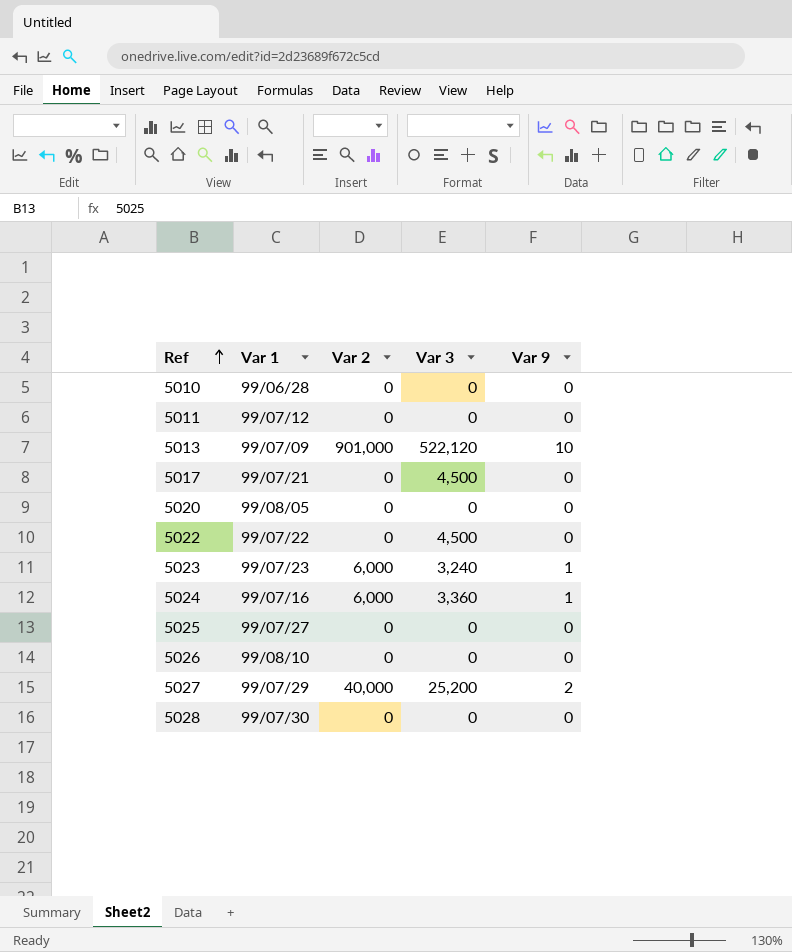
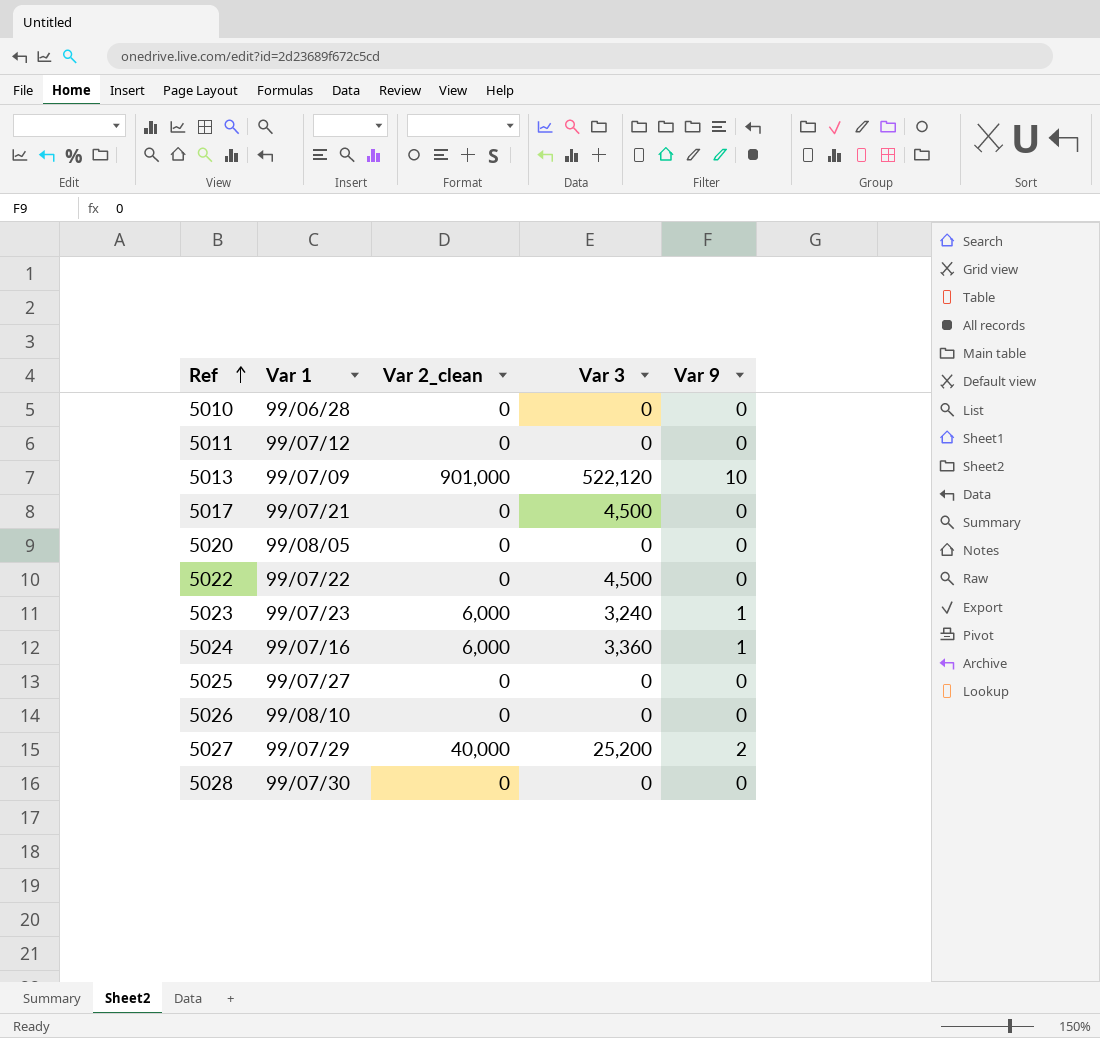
column name: Var 2 -> Var 2_clean

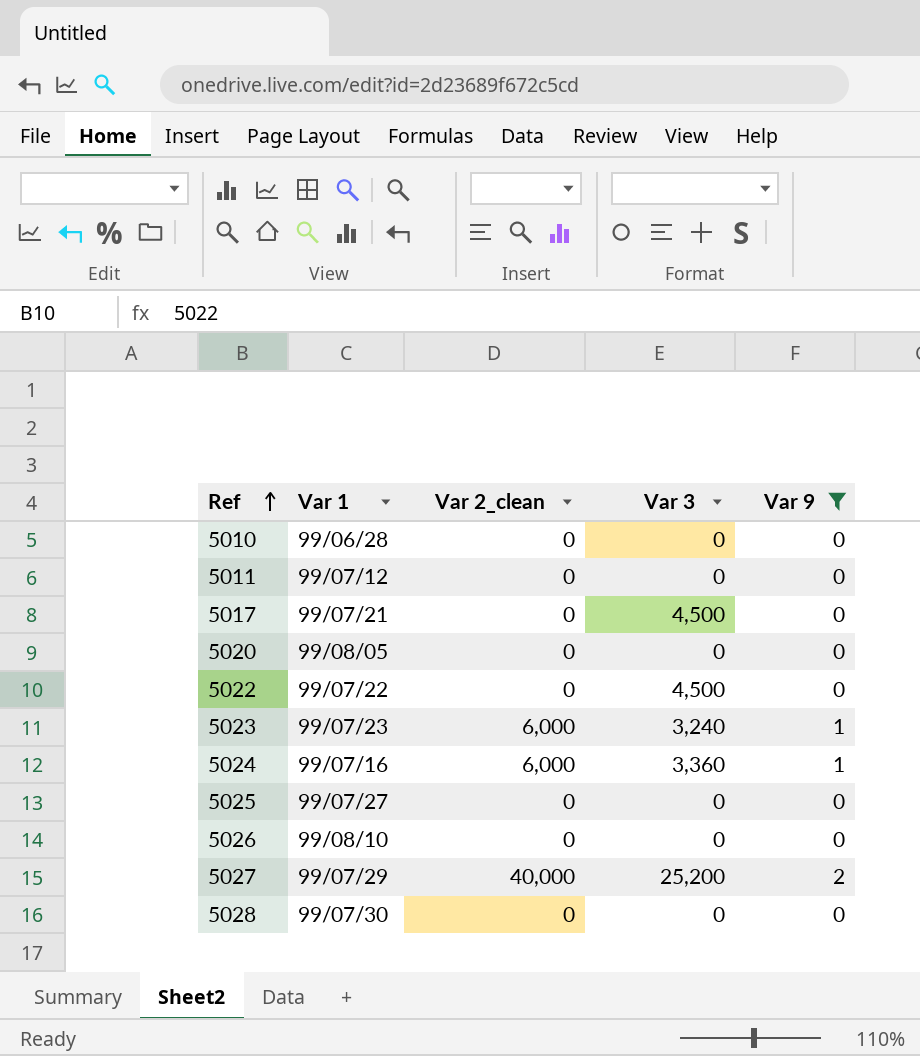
filter: none -> Var 9 != 10

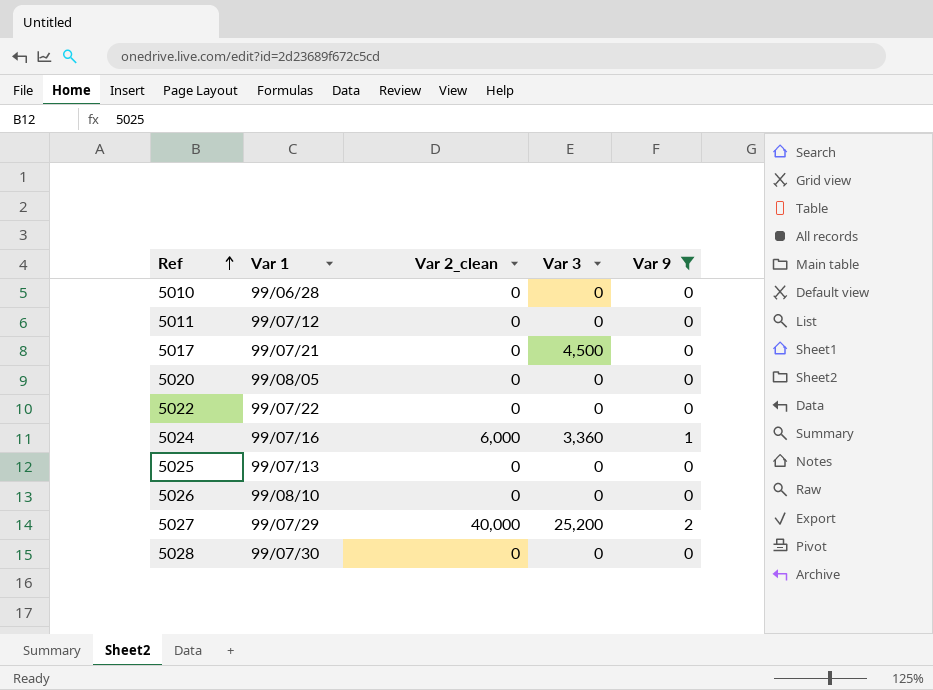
row 5023: 99/07/23 | 6,000 | 3,240 | 1 -> none
5022 | Var 3: 4,500 -> 0
5025 | Var 1: 99/07/27 -> 99/07/13

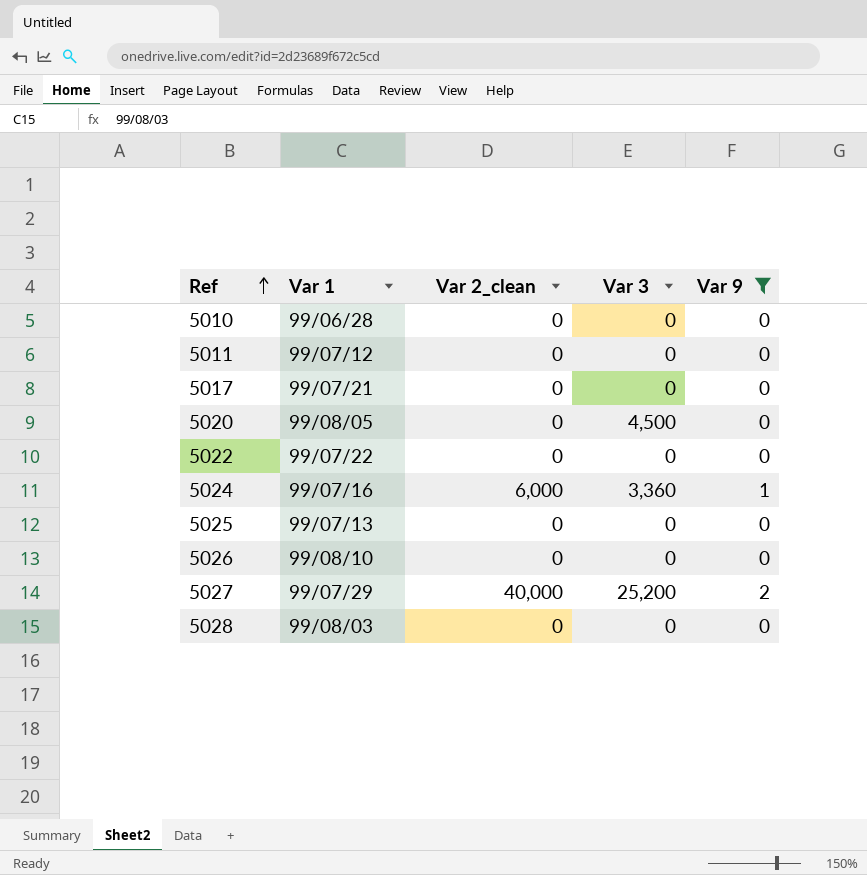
5017 | Var 3: 4,500 -> 0
5020 | Var 3: 0 -> 4,500
5028 | Var 1: 99/07/30 -> 99/08/03

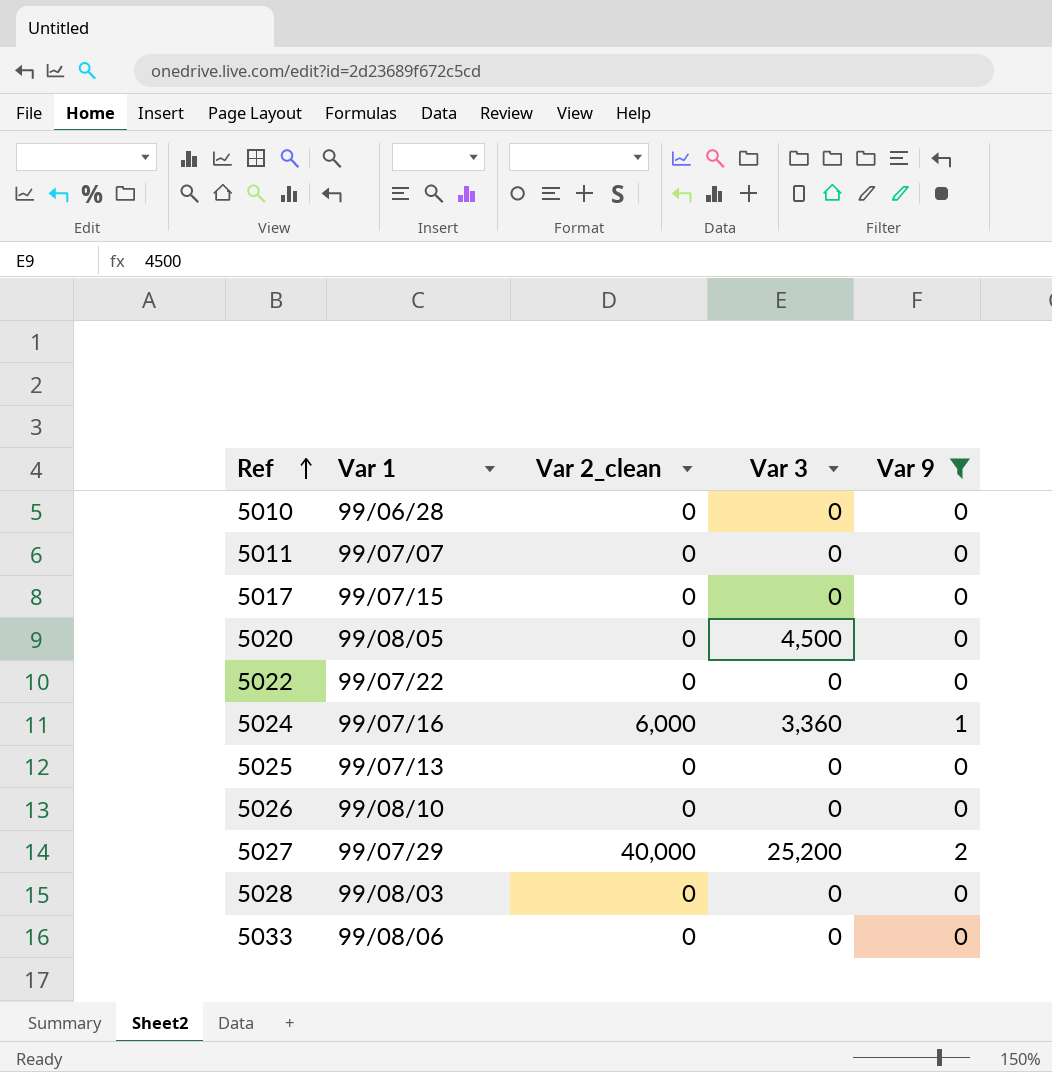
5011 | Var 1: 99/07/12 -> 99/07/07
5017 | Var 1: 99/07/21 -> 99/07/15
row 5033: none -> 99/08/06 | 0 | 0 | 0

